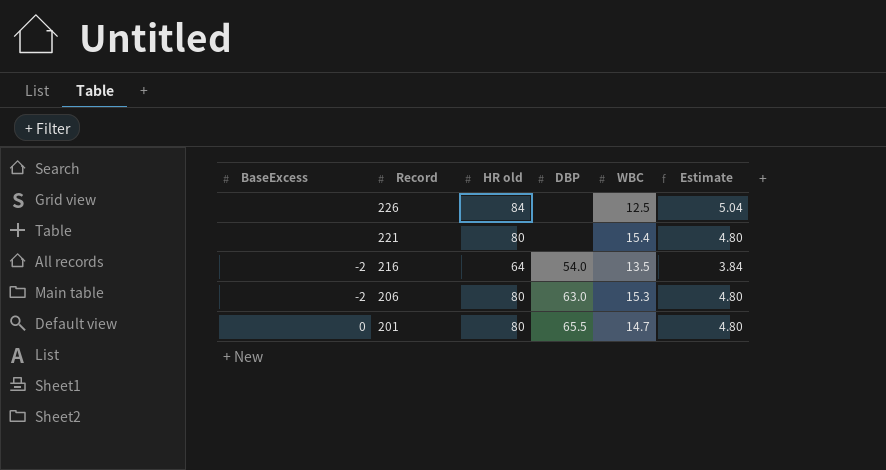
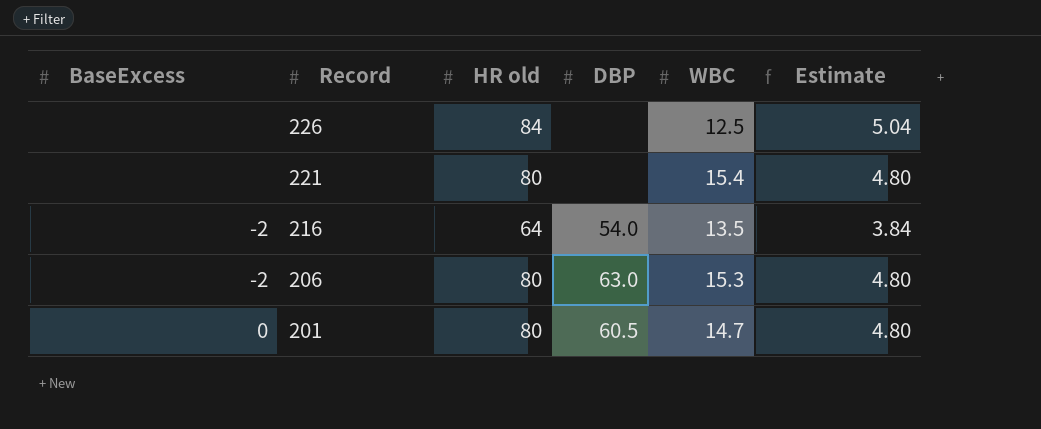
201 | DBP: 65.5 -> 60.5

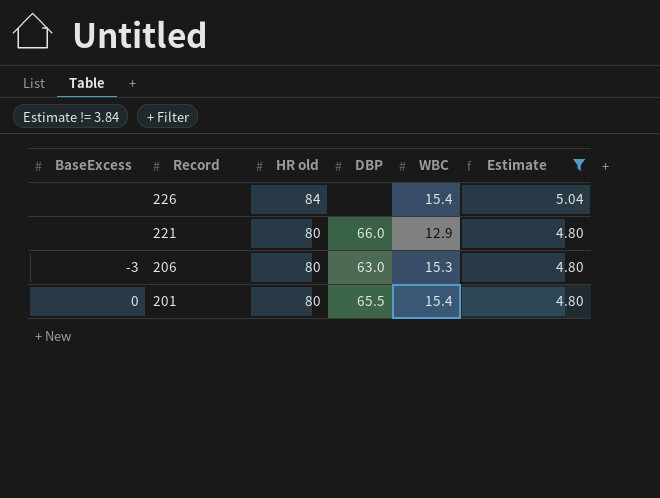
filter: none -> Estimate != 3.84
226 | WBC: 12.5 -> 15.4
221 | DBP: none -> 66.0
221 | WBC: 15.4 -> 12.9
206 | BaseExcess: -2 -> -3
201 | DBP: 60.5 -> 65.5
201 | WBC: 14.7 -> 15.4

